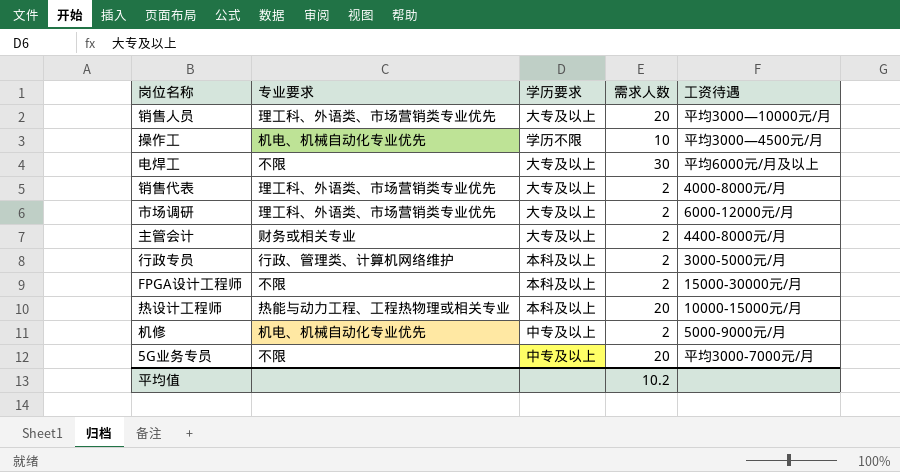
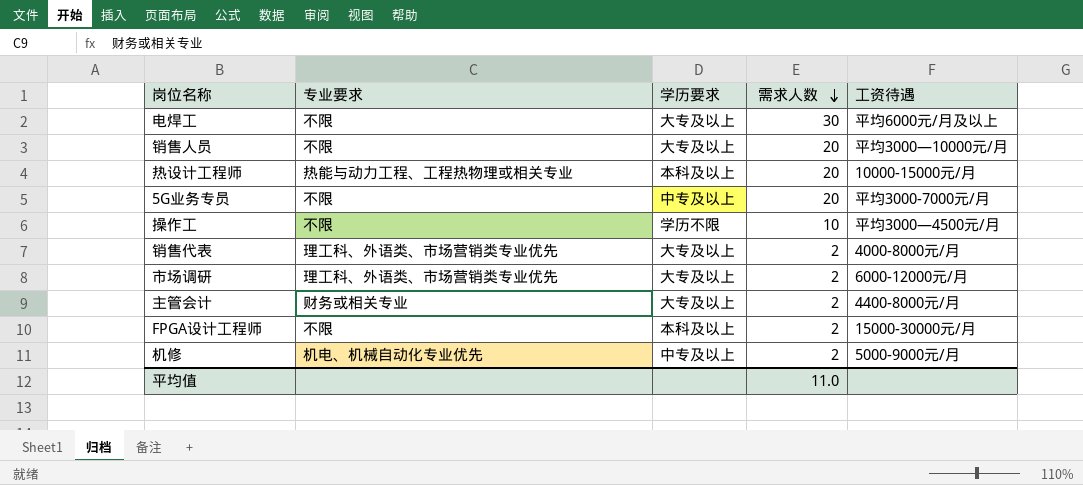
row order: none -> 需求人数 descending
row 行政专员: 行政、管理类、计算机网络维护 | 本科及以上 | 2 | 3000-5000元/月 -> none
销售人员 | 专业要求: 理工科、外语类、市场营销类专业优先 -> 不限
操作工 | 专业要求: 机电、机械自动化专业优先 -> 不限
平均值 | 需求人数: 10.2 -> 11.0

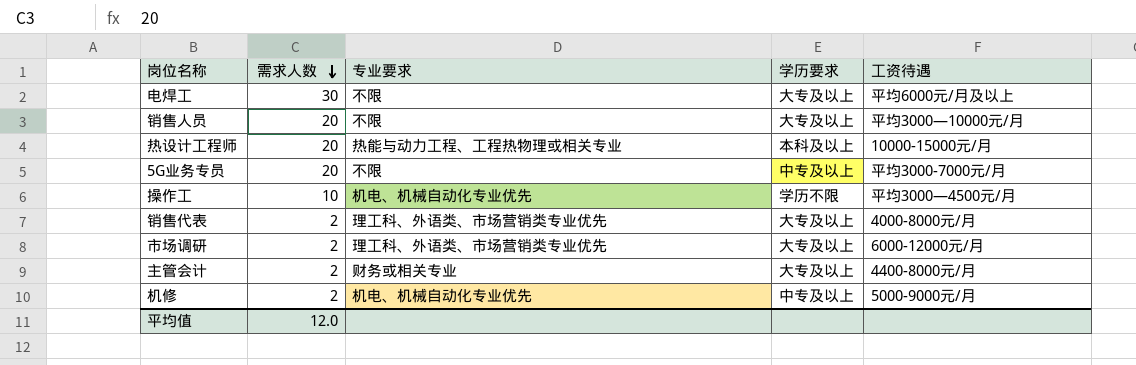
column 需求人数 | position: 4 -> 2
row FPGA设计工程师: 不限 | 本科及以上 | 2 | 15000-30000元/月 -> none
操作工 | 专业要求: 不限 -> 机电、机械自动化专业优先
平均值 | 需求人数: 11.0 -> 12.0

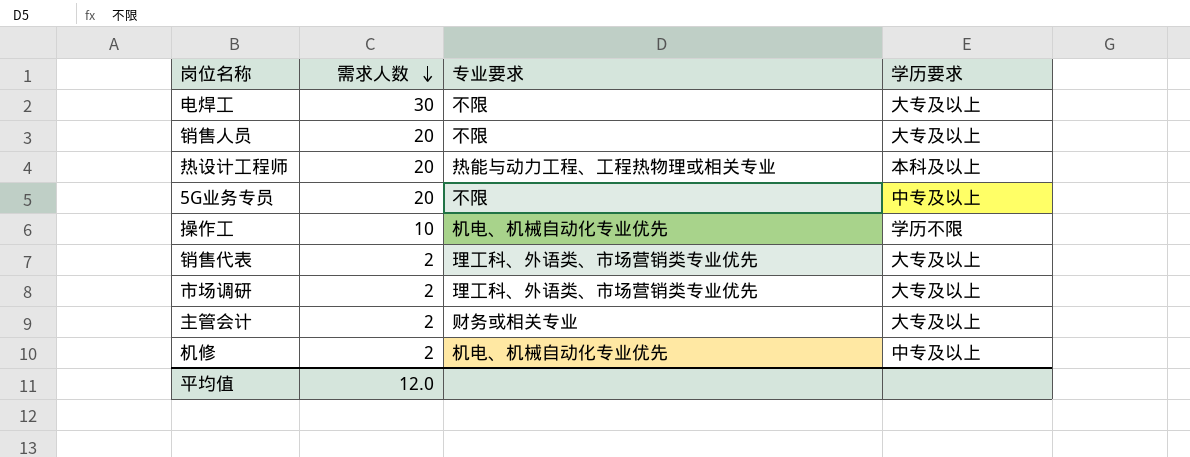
column 工资待遇 | position: 5 -> none

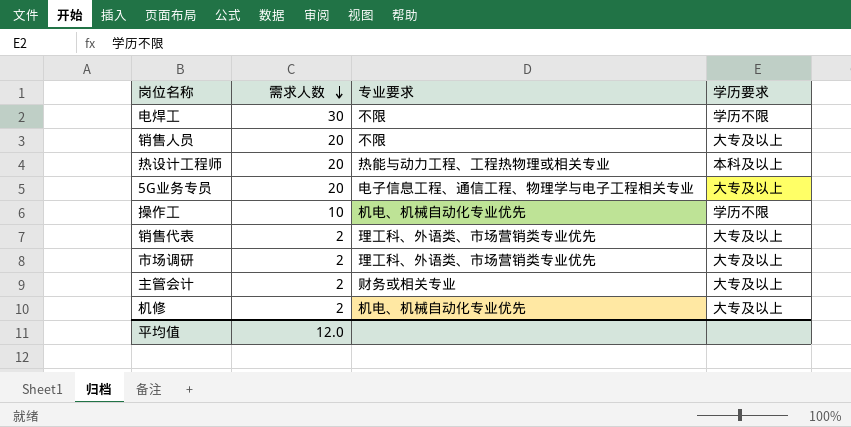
电焊工 | 学历要求: 大专及以上 -> 学历不限
5G业务专员 | 专业要求: 不限 -> 电子信息工程、通信工程、物理学与电子工程相关专业
5G业务专员 | 学历要求: 中专及以上 -> 大专及以上
机修 | 学历要求: 中专及以上 -> 大专及以上

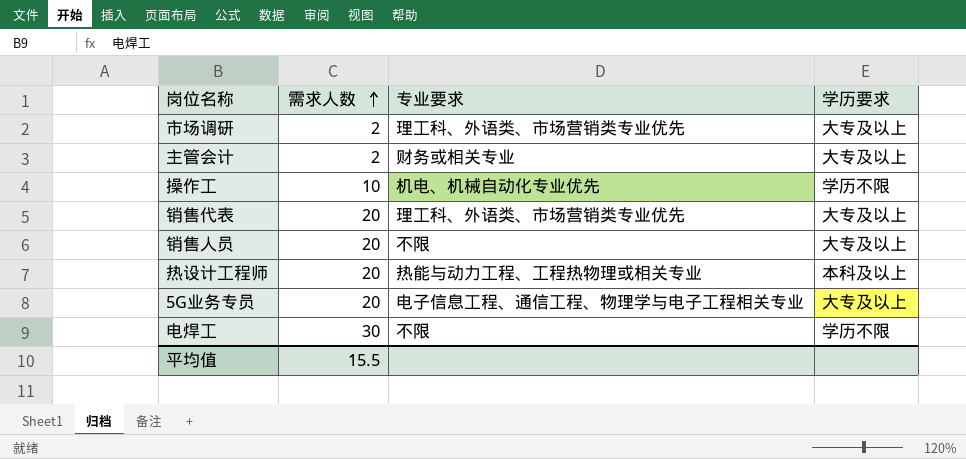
row order: 需求人数 descending -> 需求人数 ascending
row 机修: 2 | 机电、机械自动化专业优先 | 大专及以上 -> none
销售代表 | 需求人数: 2 -> 20
平均值 | 需求人数: 12.0 -> 15.5

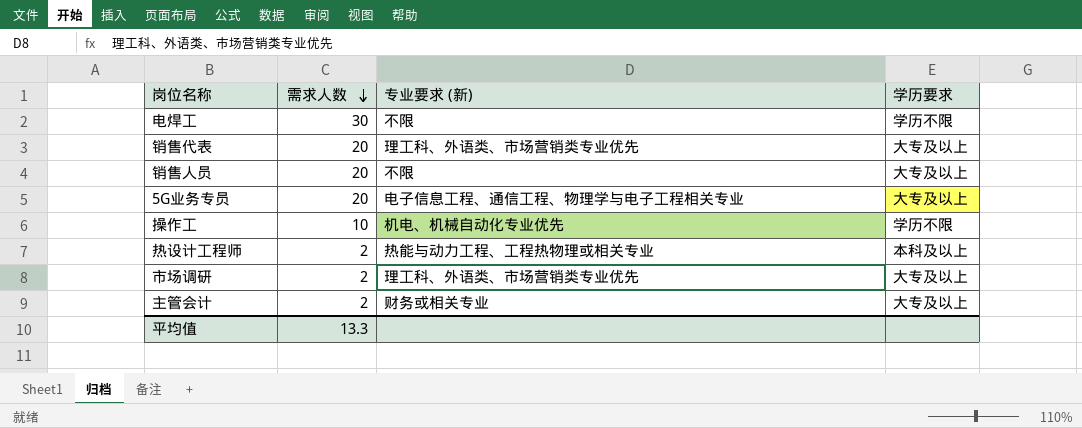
row order: 需求人数 ascending -> 需求人数 descending
column name: 专业要求 -> 专业要求 (新)
热设计工程师 | 需求人数: 20 -> 2
平均值 | 需求人数: 15.5 -> 13.3

